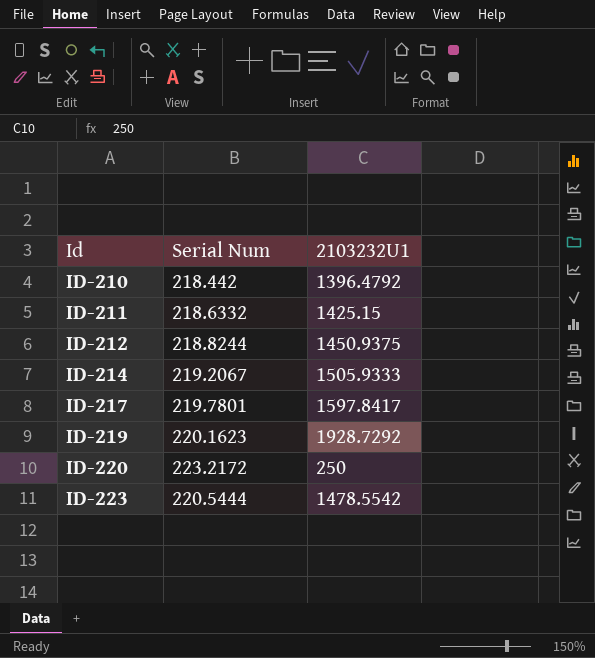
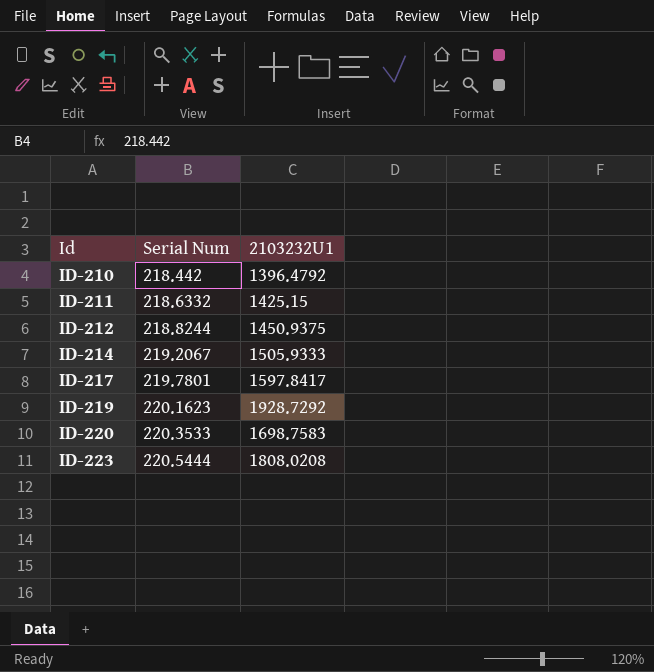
ID-220 | Serial Num: 223.2172 -> 220.3533
ID-220 | 2103232U1: 250 -> 1698.7583
ID-223 | 2103232U1: 1478.5542 -> 1808.0208

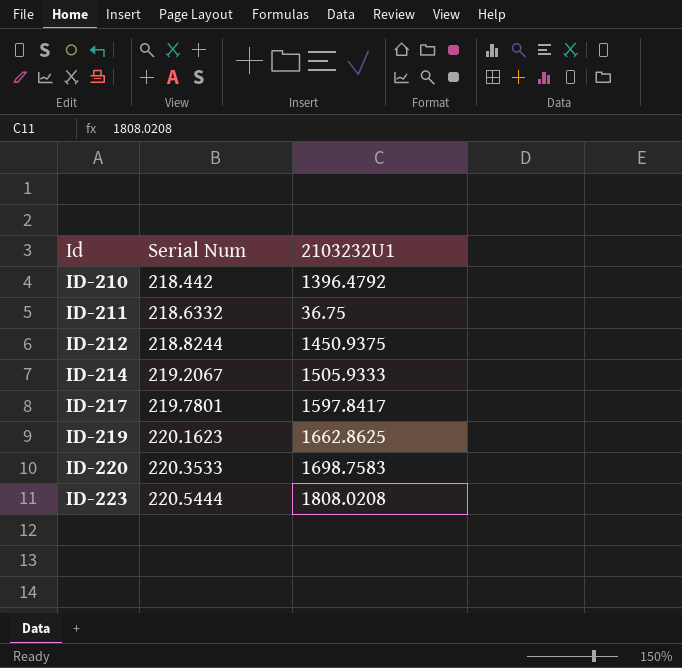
ID-211 | 2103232U1: 1425.15 -> 36.75
ID-219 | 2103232U1: 1928.7292 -> 1662.8625

